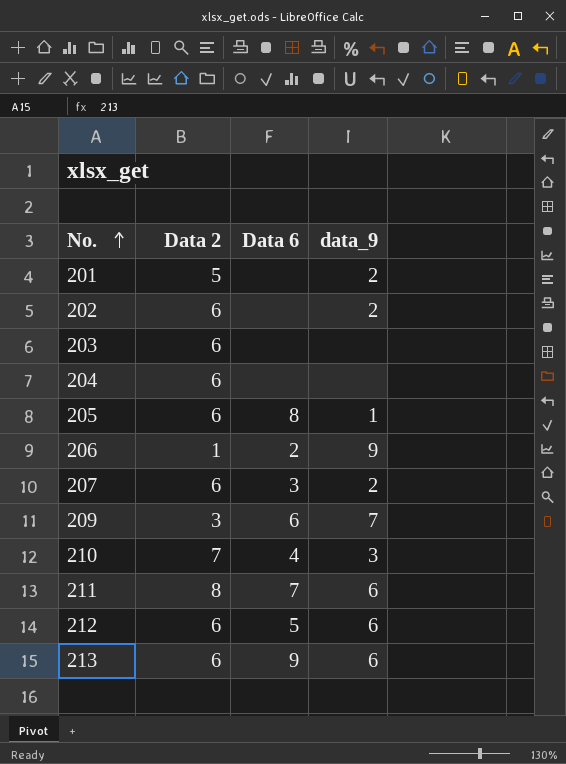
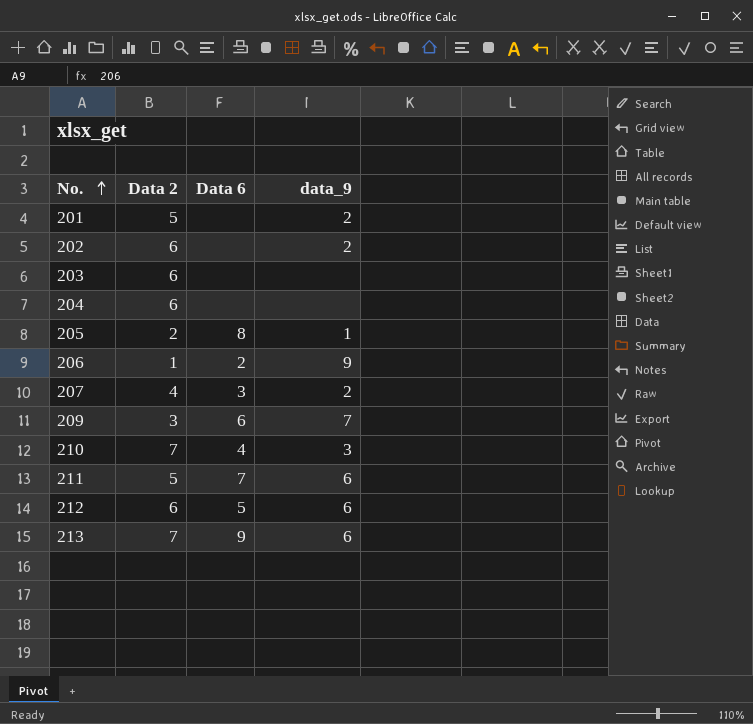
205 | Data 2: 6 -> 2
207 | Data 2: 6 -> 4
211 | Data 2: 8 -> 5
213 | Data 2: 6 -> 7

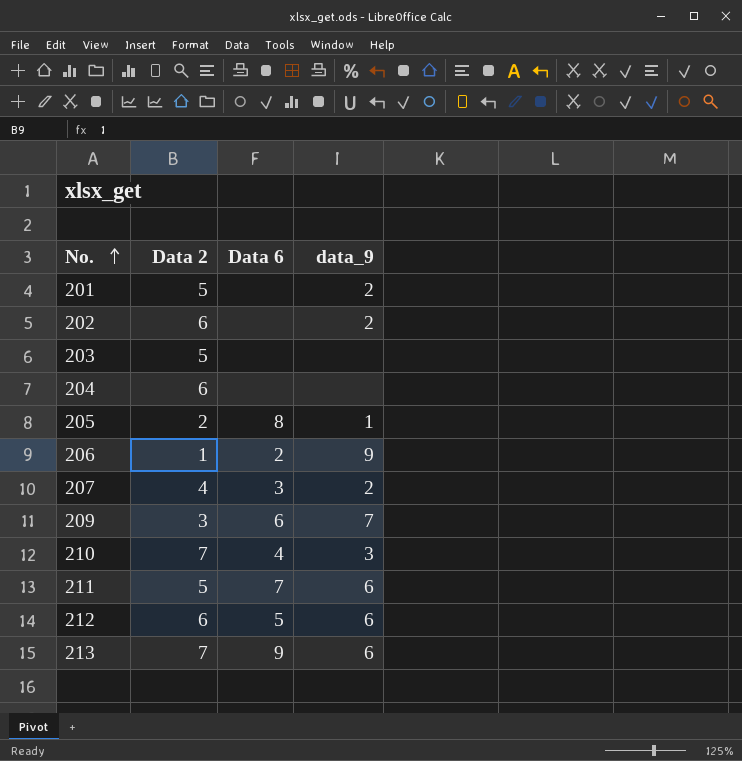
203 | Data 2: 6 -> 5

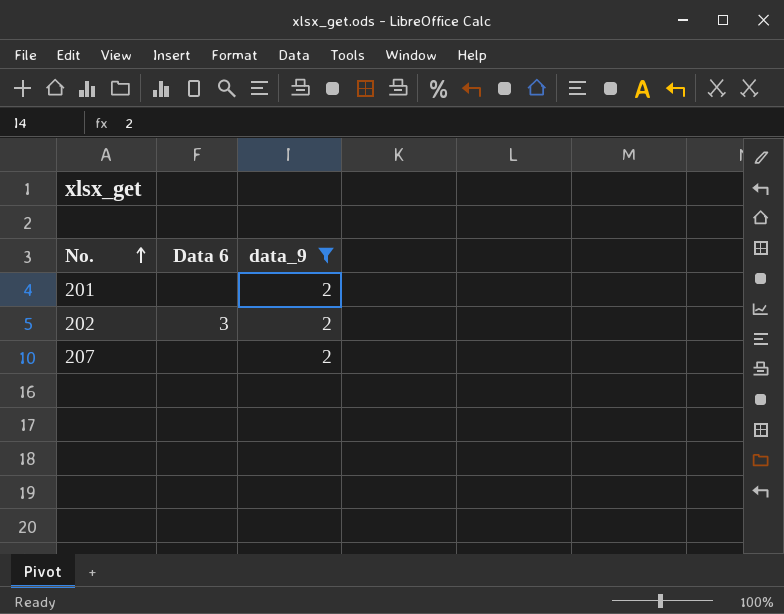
filter: none -> data_9 = 2
column Data 2 | position: 2 -> none
202 | Data 6: none -> 3
207 | Data 6: 3 -> none

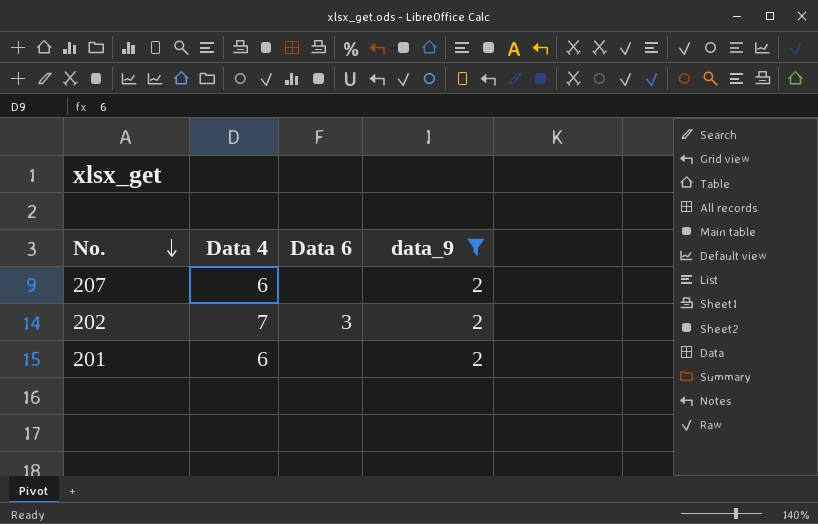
row order: No. ascending -> No. descending
column Data 4 | position: none -> 2

